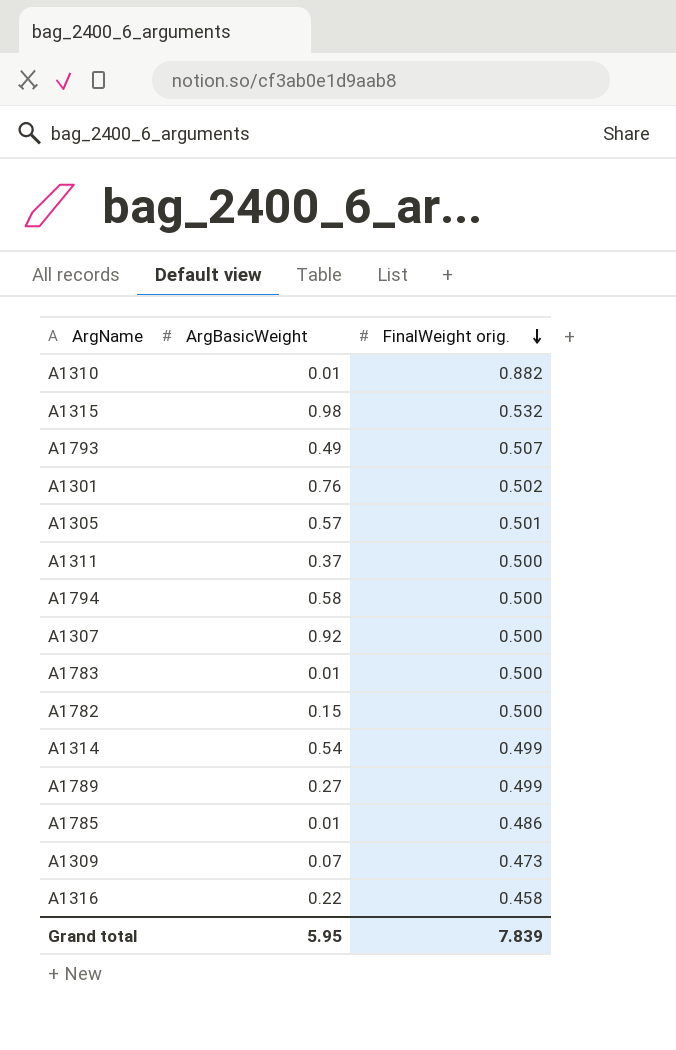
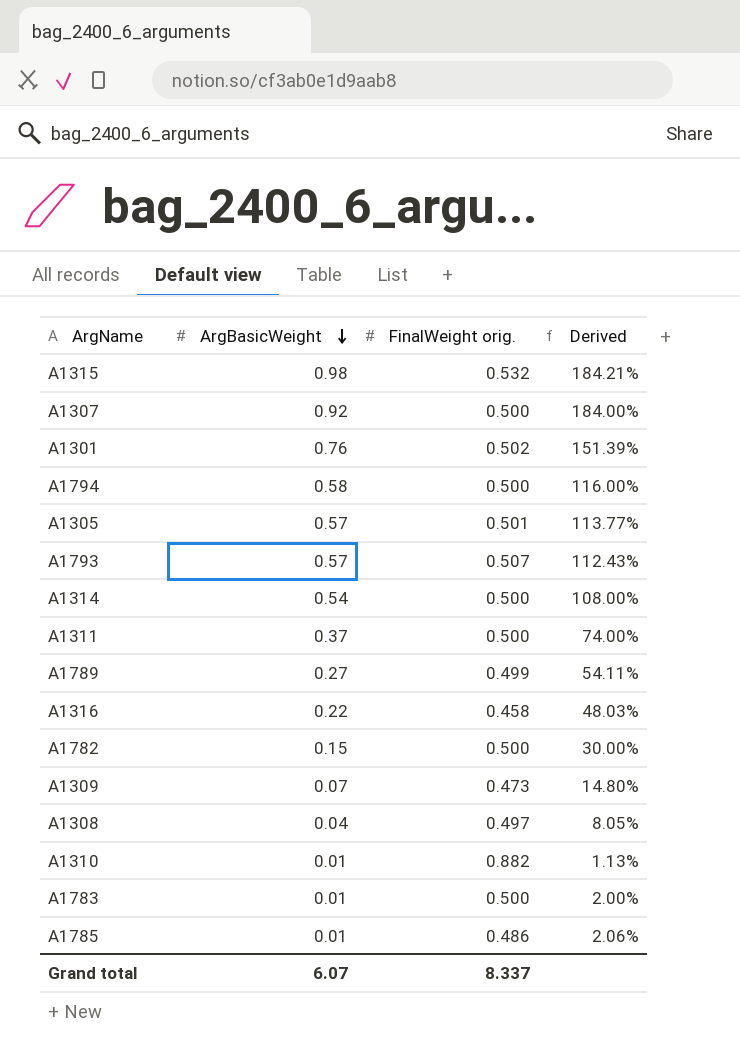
row order: FinalWeight orig. descending -> ArgBasicWeight descending
column Derived | formula: none -> [ArgBasicWeight] / [FinalWeight orig.]
A1793 | ArgBasicWeight: 0.49 -> 0.57
A1314 | FinalWeight orig.: 0.499 -> 0.500
row A1308: none -> 0.04 | 0.497 | 8.05%
Grand total | ArgBasicWeight: 5.95 -> 6.07
Grand total | FinalWeight orig.: 7.839 -> 8.337

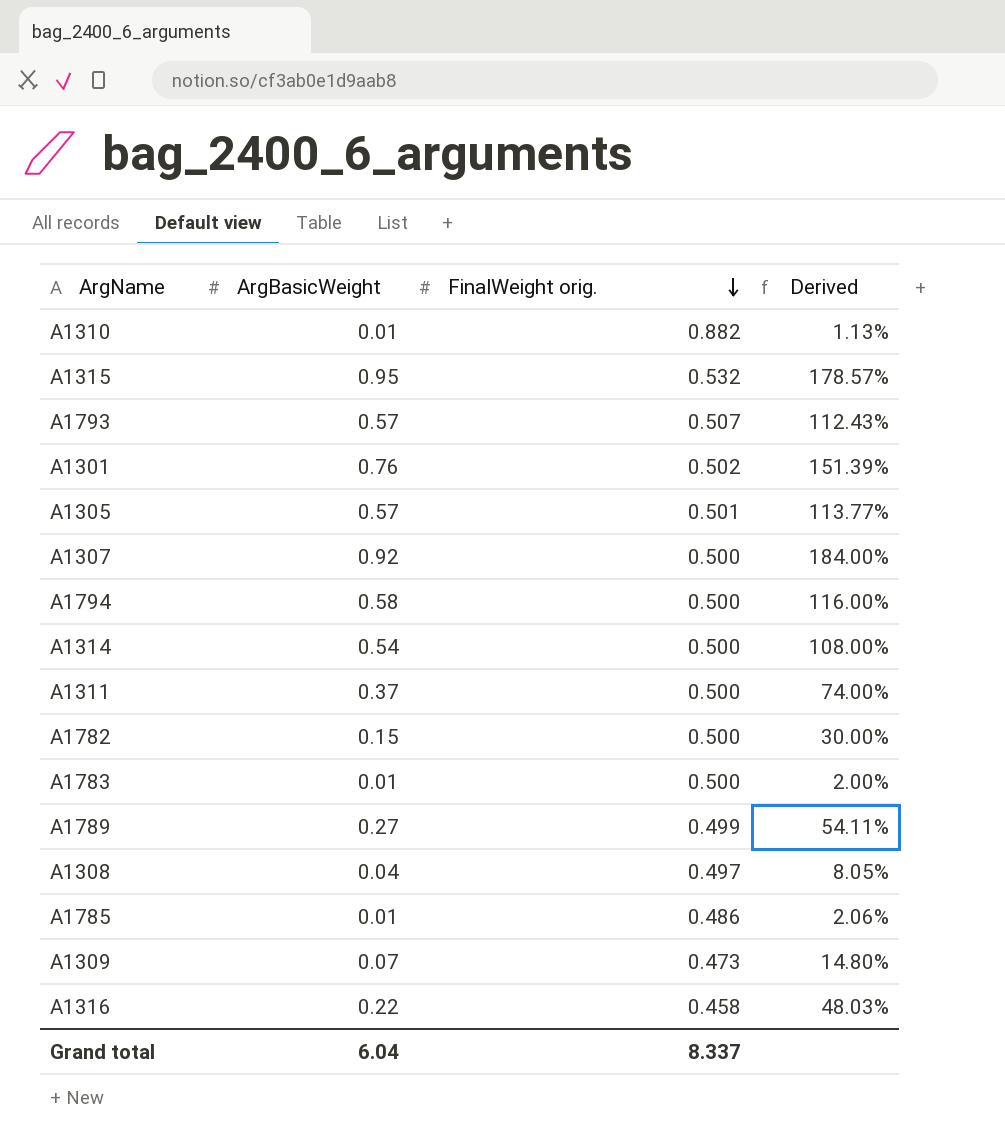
row order: ArgBasicWeight descending -> FinalWeight orig. descending
A1315 | ArgBasicWeight: 0.98 -> 0.95
A1315 | Derived: 184.21% -> 178.57%
Grand total | ArgBasicWeight: 6.07 -> 6.04

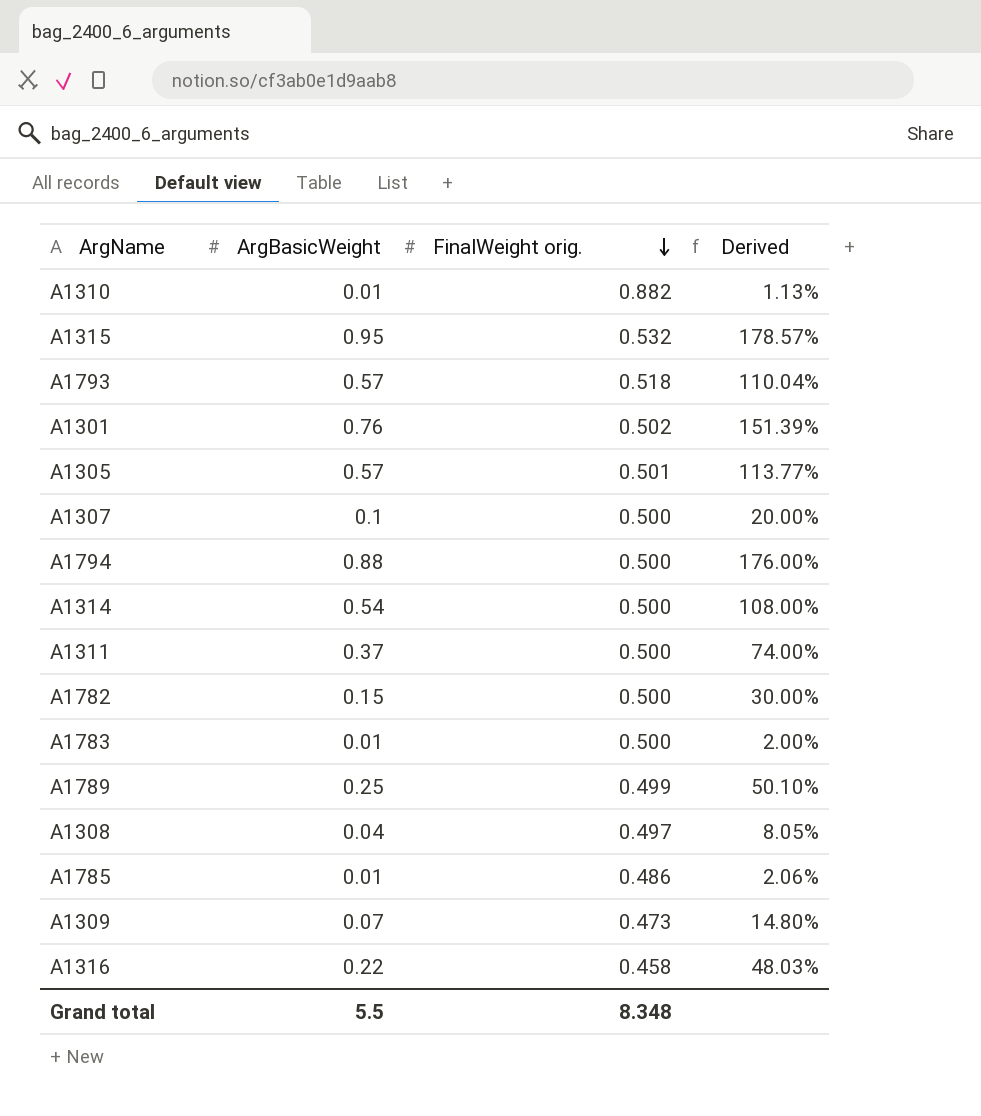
A1793 | FinalWeight orig.: 0.507 -> 0.518
A1793 | Derived: 112.43% -> 110.04%
A1307 | ArgBasicWeight: 0.92 -> 0.1
A1307 | Derived: 184.00% -> 20.00%
A1794 | ArgBasicWeight: 0.58 -> 0.88
A1794 | Derived: 116.00% -> 176.00%
A1789 | ArgBasicWeight: 0.27 -> 0.25
A1789 | Derived: 54.11% -> 50.10%
Grand total | ArgBasicWeight: 6.04 -> 5.5
Grand total | FinalWeight orig.: 8.337 -> 8.348

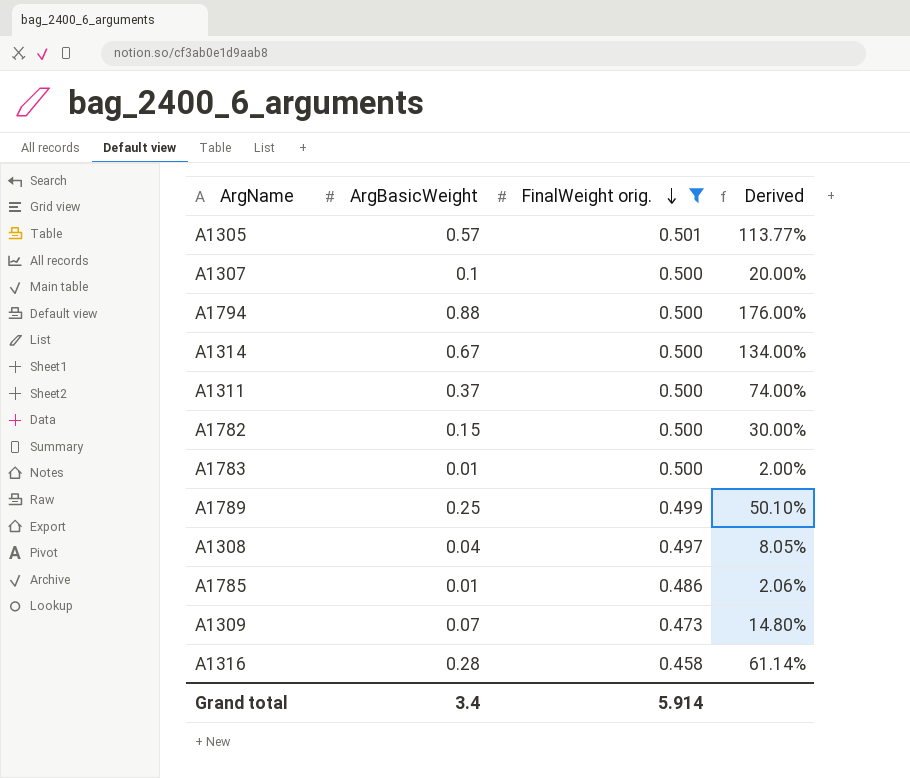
filter: none -> FinalWeight orig. <= 0.501
A1314 | ArgBasicWeight: 0.54 -> 0.67
A1314 | Derived: 108.00% -> 134.00%
A1316 | ArgBasicWeight: 0.22 -> 0.28
A1316 | Derived: 48.03% -> 61.14%
Grand total | ArgBasicWeight: 5.5 -> 3.4
Grand total | FinalWeight orig.: 8.348 -> 5.914

